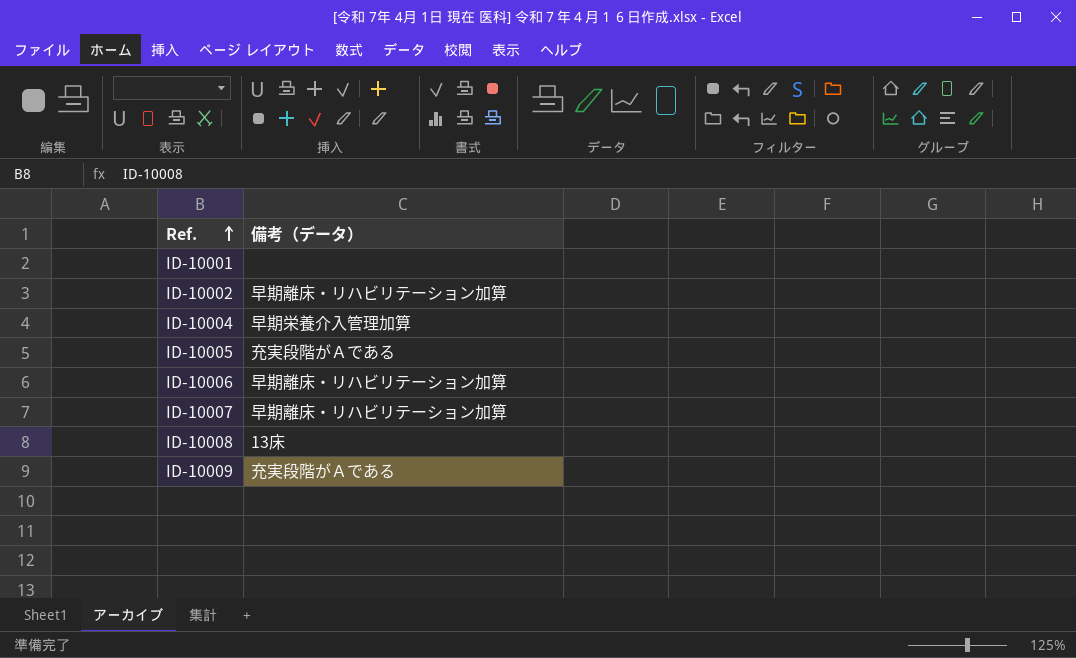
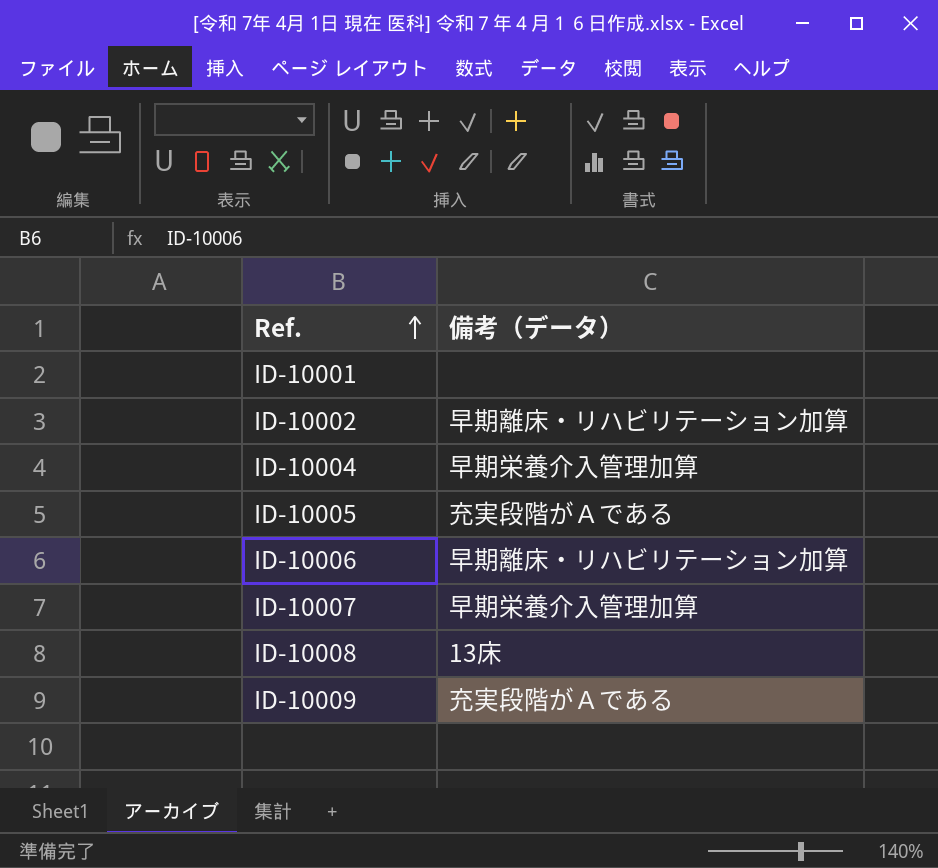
ID-10007 | 備考（データ）: 早期離床・リハビリテーション加算 -> 早期栄養介入管理加算

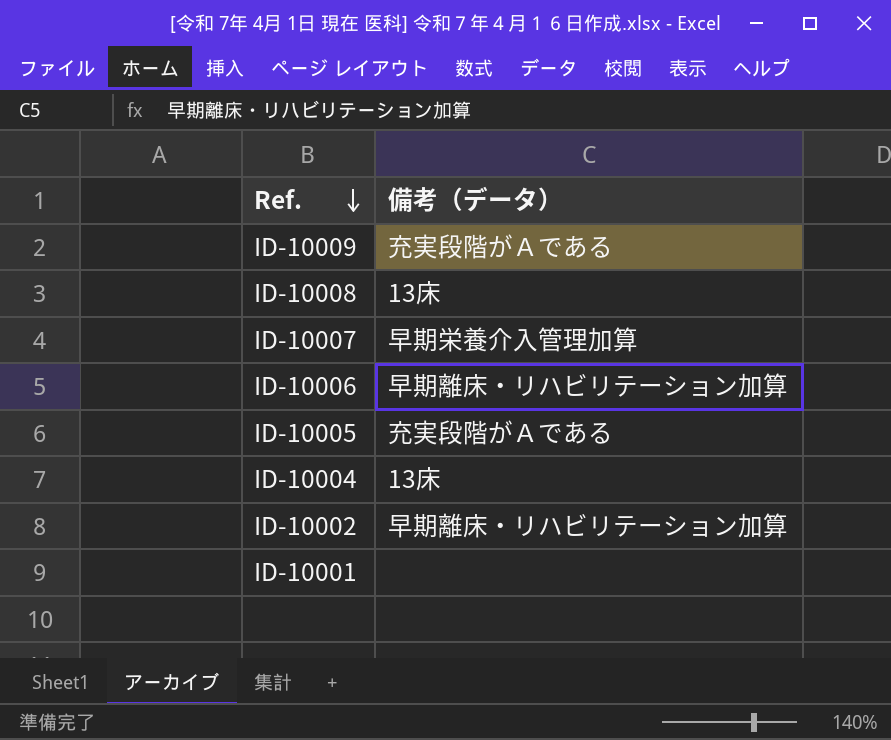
row order: Ref. ascending -> Ref. descending
ID-10004 | 備考（データ）: 早期栄養介入管理加算 -> 13床

